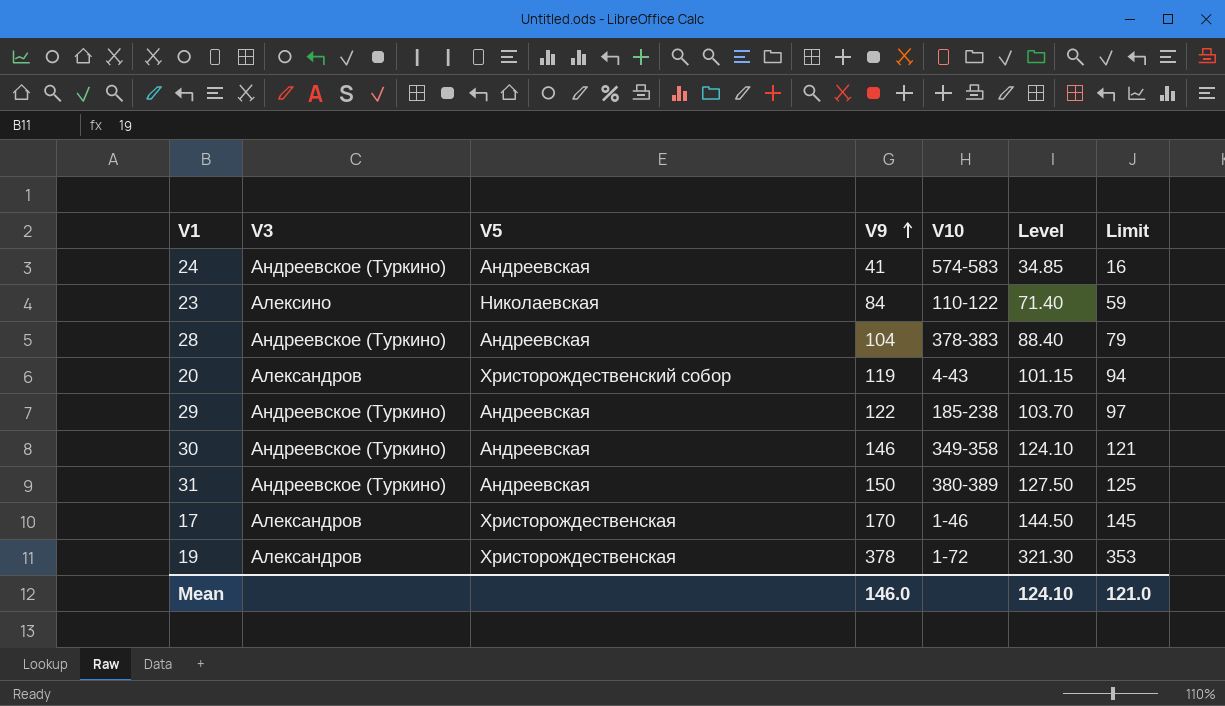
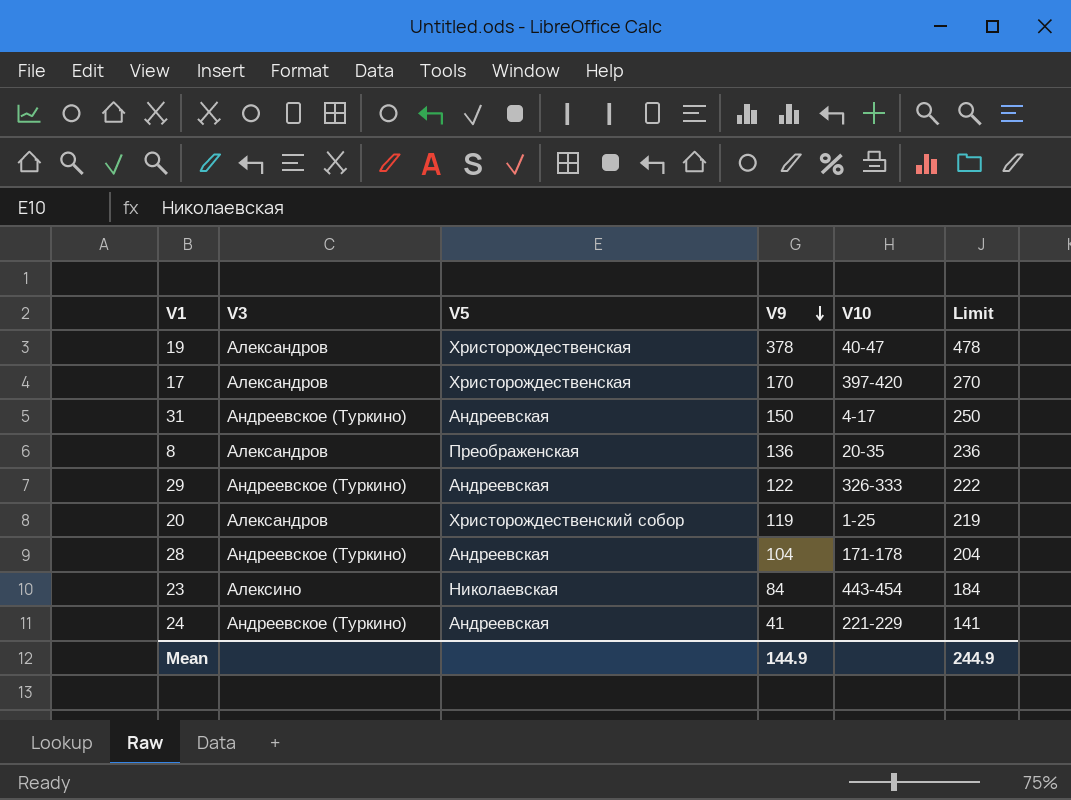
row order: V9 ascending -> V9 descending
column Level | formula: [V9] * 0.85 -> none
column Limit | formula: [V9] - 25 -> [V9] + 100
row 30: Андреевское (Туркино) | Андреевская | 146 | 349-358 | 124.10 | 121 -> none
19 | V10: 1-72 -> 40-47
17 | V10: 1-46 -> 397-420
31 | V10: 380-389 -> 4-17
row 8: none -> Александров | Преображенская | 136 | 20-35 | 236
29 | V10: 185-238 -> 326-333
20 | V10: 4-43 -> 1-25
28 | V10: 378-383 -> 171-178
23 | V10: 110-122 -> 443-454
24 | V10: 574-583 -> 221-229
Mean | V9: 146.0 -> 144.9
Mean | Limit: 121.0 -> 244.9

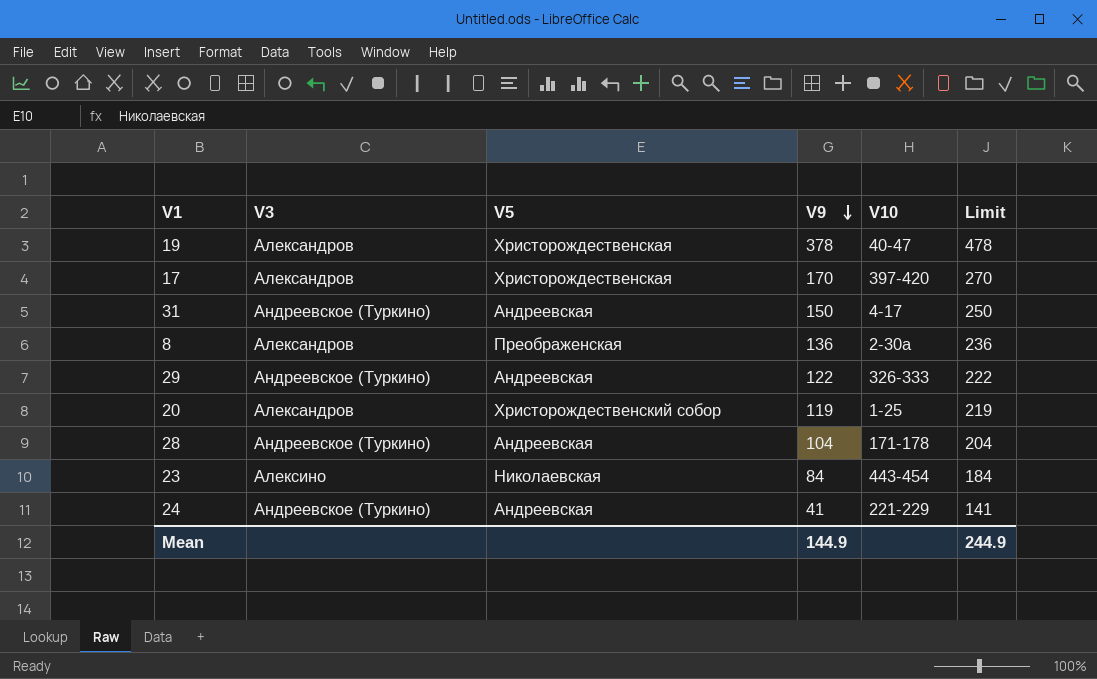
8 | V10: 20-35 -> 2-30а

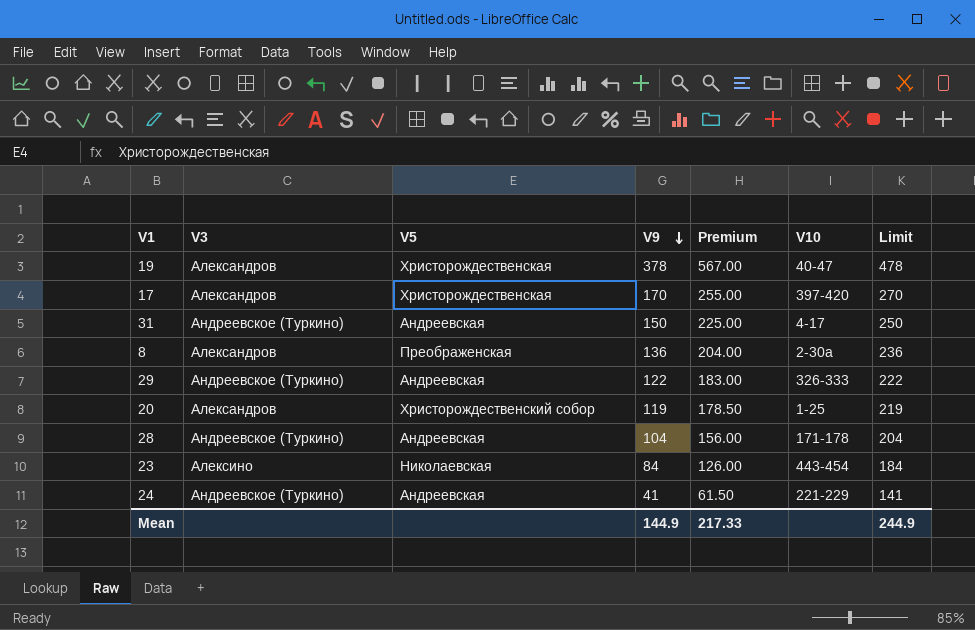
column Premium | formula: none -> [V9] * 1.5

